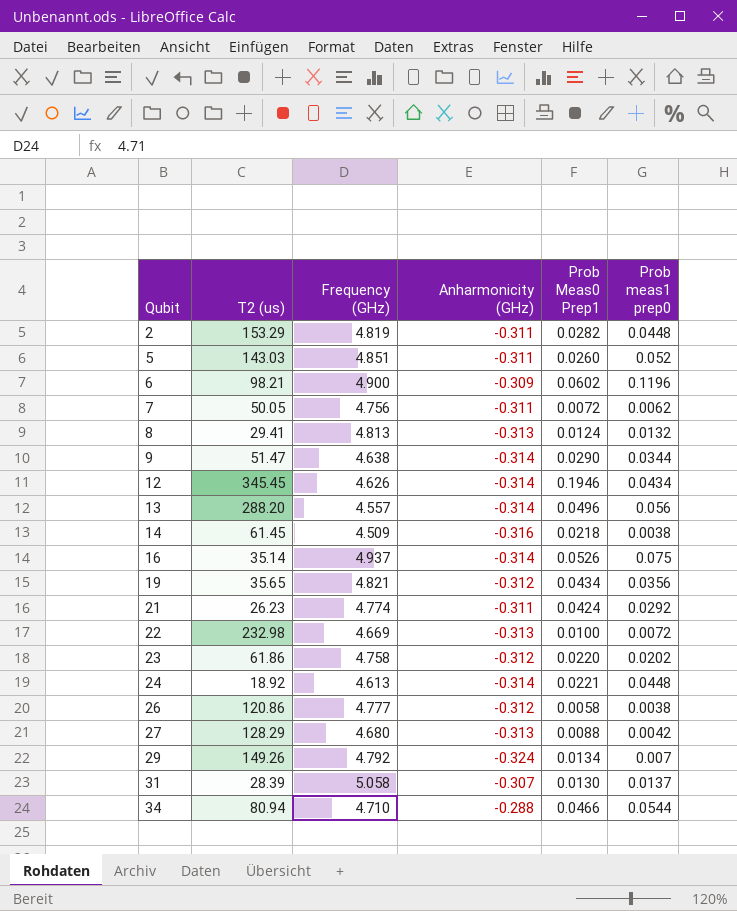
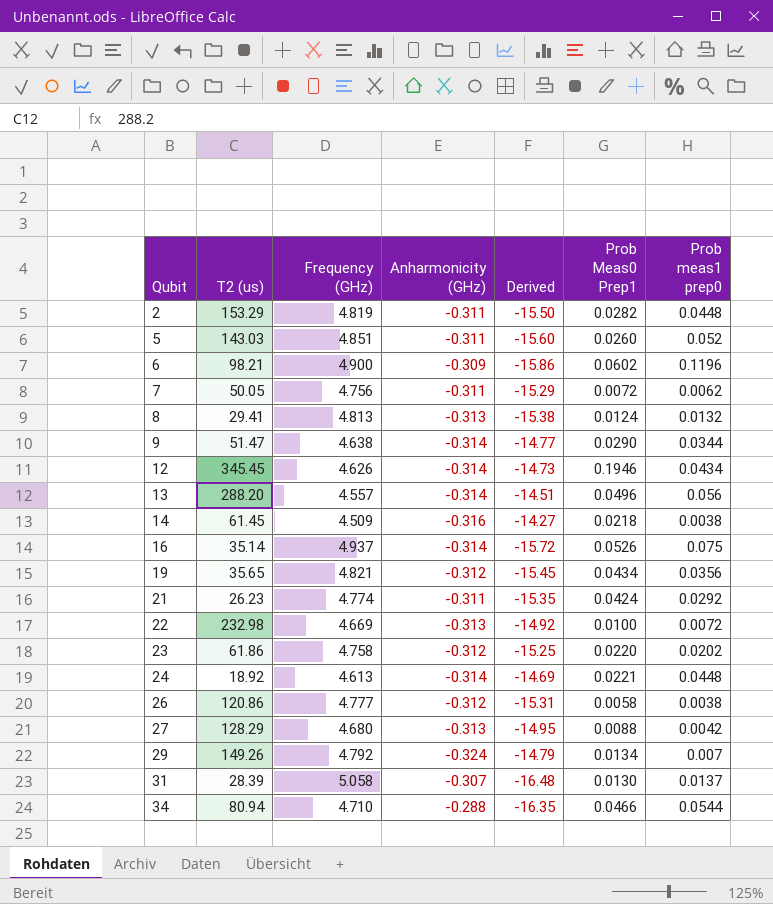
column Derived | formula: none -> [Frequency (GHz)] / [Anharmonicity (GHz)]

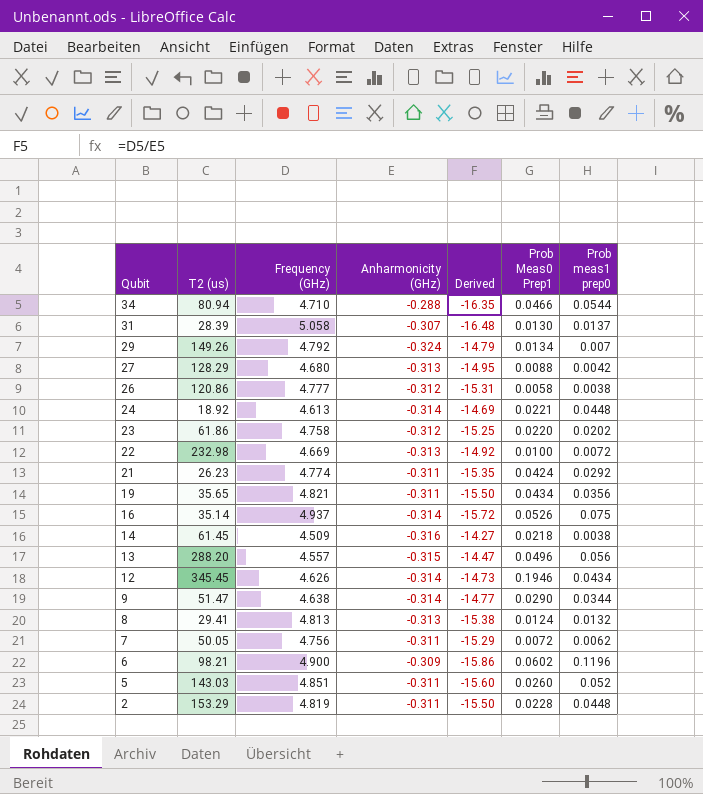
row order: Qubit ascending -> Qubit descending
19 | Anharmonicity (GHz): -0.312 -> -0.311
19 | Derived: -15.45 -> -15.50
13 | Anharmonicity (GHz): -0.314 -> -0.315
13 | Derived: -14.51 -> -14.47
2 | Prob Meas0 Prep1: 0.0282 -> 0.0228

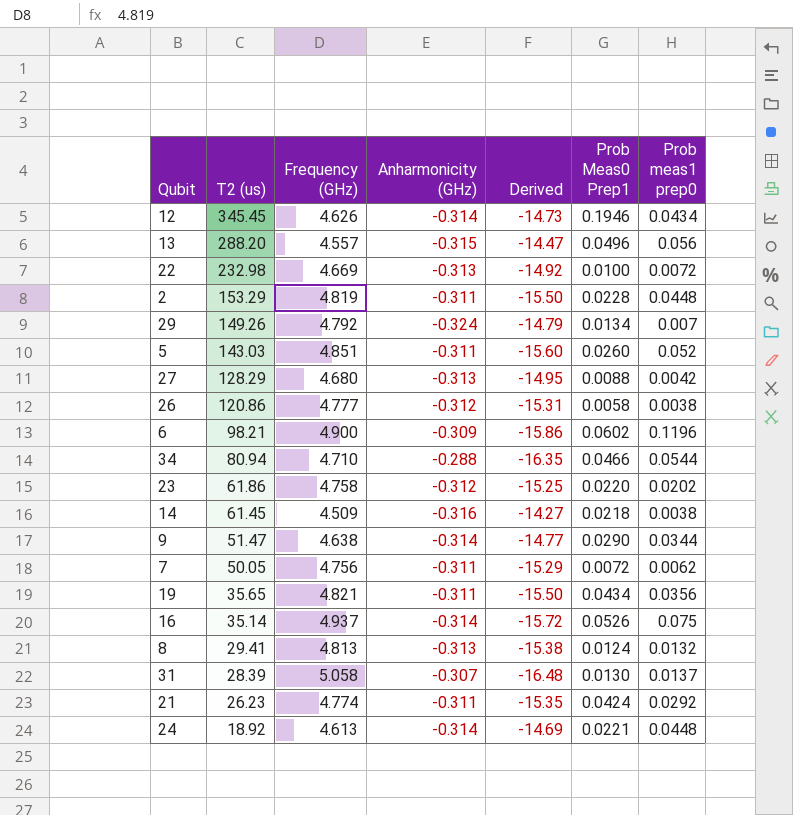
row order: Qubit descending -> T2 (us) descending

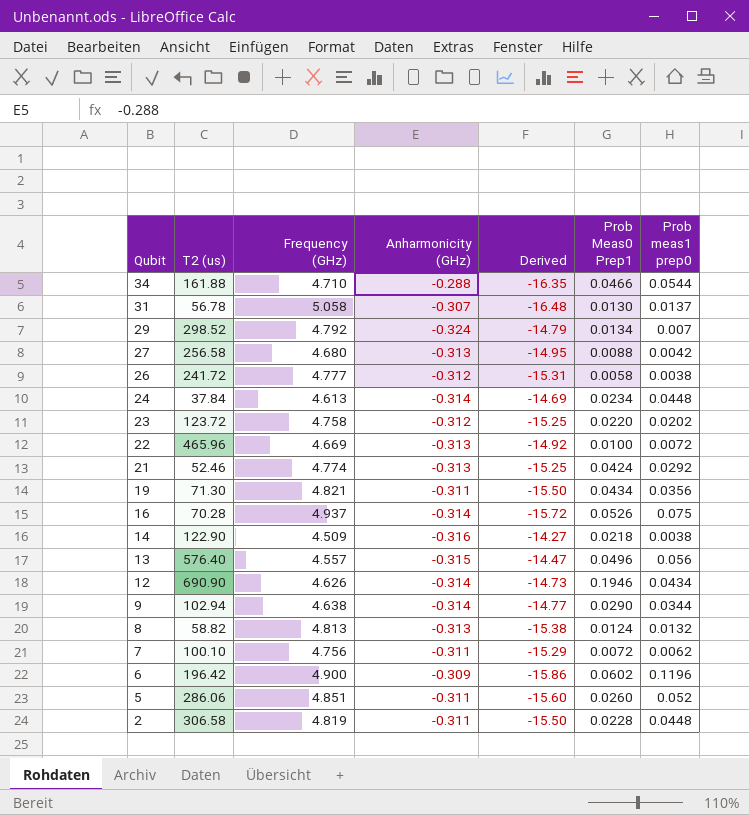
row order: T2 (us) descending -> Qubit descending
34 | T2 (us): 80.94 -> 161.88
31 | T2 (us): 28.39 -> 56.78
29 | T2 (us): 149.26 -> 298.52
27 | T2 (us): 128.29 -> 256.58
26 | T2 (us): 120.86 -> 241.72
24 | T2 (us): 18.92 -> 37.84
24 | Prob Meas0 Prep1: 0.0221 -> 0.0234
23 | T2 (us): 61.86 -> 123.72
22 | T2 (us): 232.98 -> 465.96
21 | T2 (us): 26.23 -> 52.46
21 | Anharmonicity (GHz): -0.311 -> -0.313
21 | Derived: -15.35 -> -15.25
19 | T2 (us): 35.65 -> 71.30
16 | T2 (us): 35.14 -> 70.28
14 | T2 (us): 61.45 -> 122.90
13 | T2 (us): 288.20 -> 576.40
12 | T2 (us): 345.45 -> 690.90
9 | T2 (us): 51.47 -> 102.94
8 | T2 (us): 29.41 -> 58.82
7 | T2 (us): 50.05 -> 100.10
6 | T2 (us): 98.21 -> 196.42
5 | T2 (us): 143.03 -> 286.06
2 | T2 (us): 153.29 -> 306.58

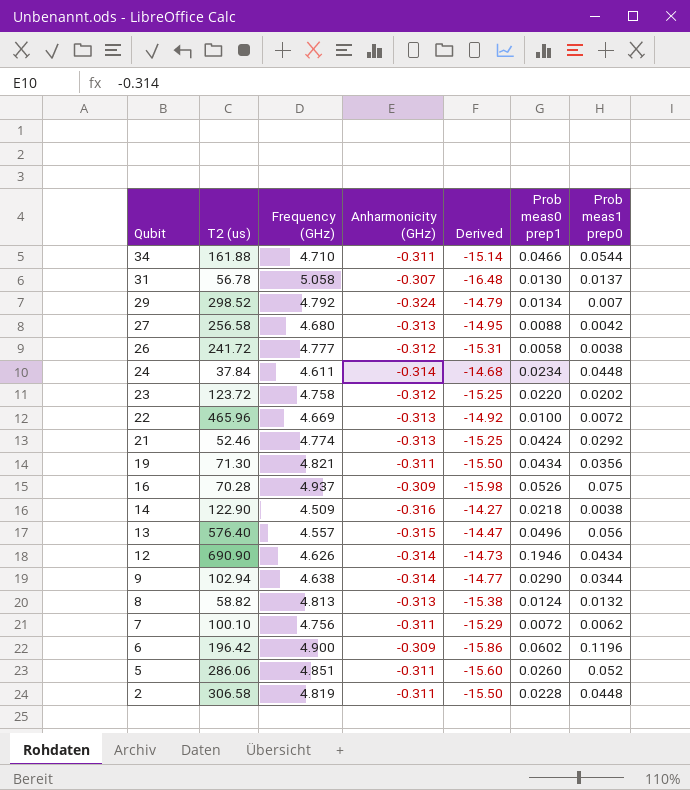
column name: Prob Meas0 Prep1 -> Prob meas0 prep1
34 | Anharmonicity (GHz): -0.288 -> -0.311
34 | Derived: -16.35 -> -15.14
24 | Frequency (GHz): 4.613 -> 4.611
24 | Derived: -14.69 -> -14.68
16 | Anharmonicity (GHz): -0.314 -> -0.309
16 | Derived: -15.72 -> -15.98

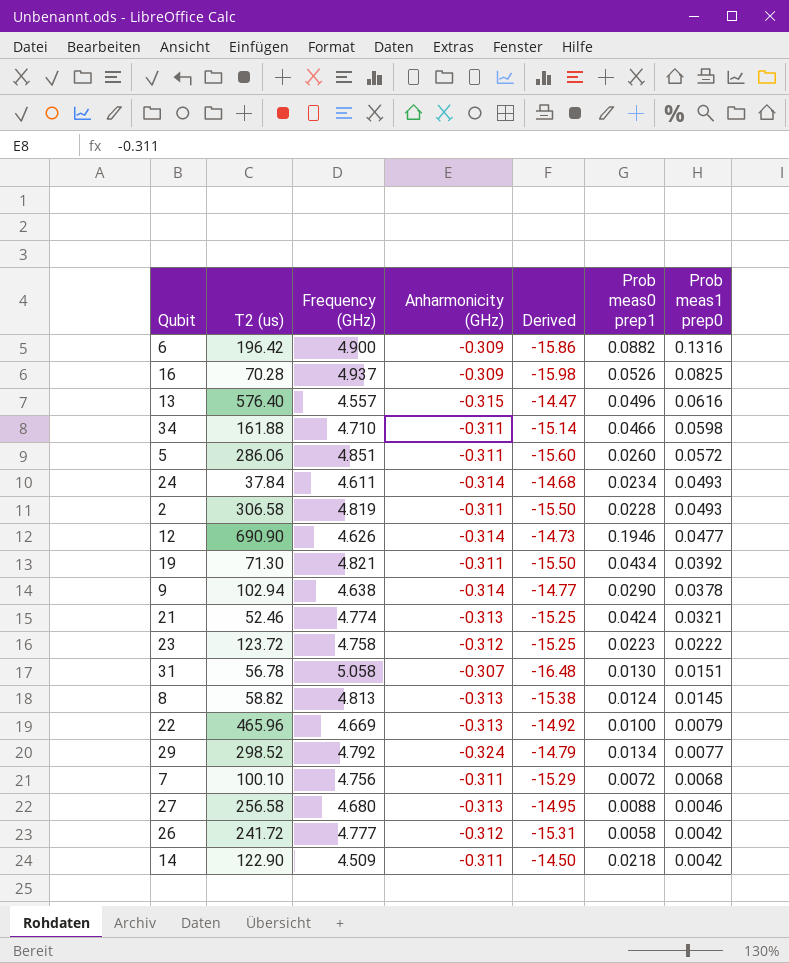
row order: Qubit descending -> Prob meas1 prep0 descending
6 | Prob meas0 prep1: 0.0602 -> 0.0882
6 | Prob meas1 prep0: 0.1196 -> 0.1316
16 | Prob meas1 prep0: 0.075 -> 0.0825
13 | Prob meas1 prep0: 0.056 -> 0.0616
34 | Prob meas1 prep0: 0.0544 -> 0.0598
5 | Prob meas1 prep0: 0.052 -> 0.0572
24 | Prob meas1 prep0: 0.0448 -> 0.0493
2 | Prob meas1 prep0: 0.0448 -> 0.0493
12 | Prob meas1 prep0: 0.0434 -> 0.0477
19 | Prob meas1 prep0: 0.0356 -> 0.0392
9 | Prob meas1 prep0: 0.0344 -> 0.0378
21 | Prob meas1 prep0: 0.0292 -> 0.0321
23 | Prob meas0 prep1: 0.0220 -> 0.0223
23 | Prob meas1 prep0: 0.0202 -> 0.0222
31 | Prob meas1 prep0: 0.0137 -> 0.0151
8 | Prob meas1 prep0: 0.0132 -> 0.0145
22 | Prob meas1 prep0: 0.0072 -> 0.0079
29 | Prob meas1 prep0: 0.007 -> 0.0077
7 | Prob meas1 prep0: 0.0062 -> 0.0068
27 | Prob meas1 prep0: 0.0042 -> 0.0046
26 | Prob meas1 prep0: 0.0038 -> 0.0042
14 | Anharmonicity (GHz): -0.316 -> -0.311
14 | Derived: -14.27 -> -14.50
14 | Prob meas1 prep0: 0.0038 -> 0.0042

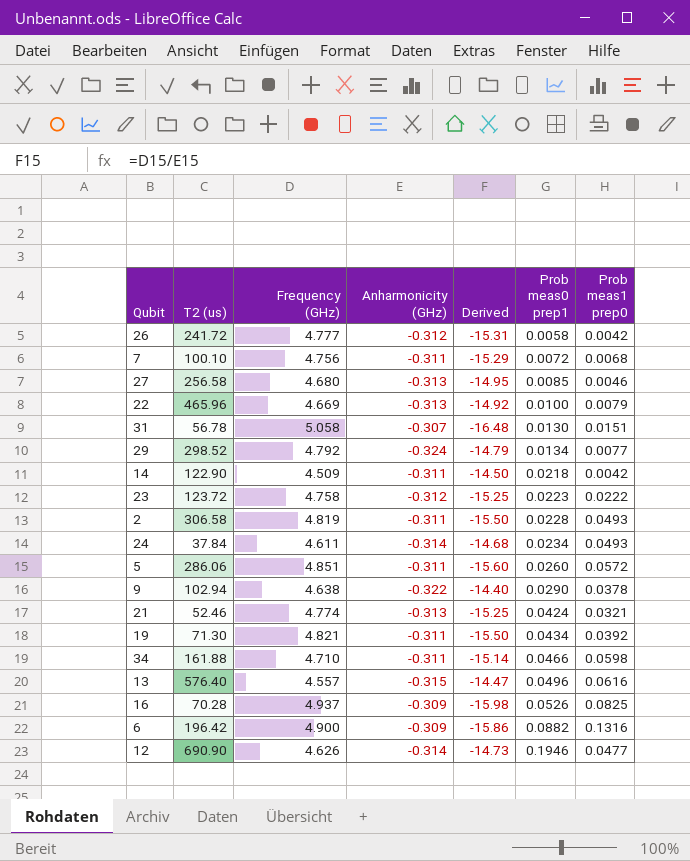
row order: Prob meas1 prep0 descending -> Prob meas0 prep1 ascending
row 8: 58.82 | 4.813 | -0.313 | -15.38 | 0.0124 | 0.0145 -> none
27 | Prob meas0 prep1: 0.0088 -> 0.0085
9 | Anharmonicity (GHz): -0.314 -> -0.322
9 | Derived: -14.77 -> -14.40

